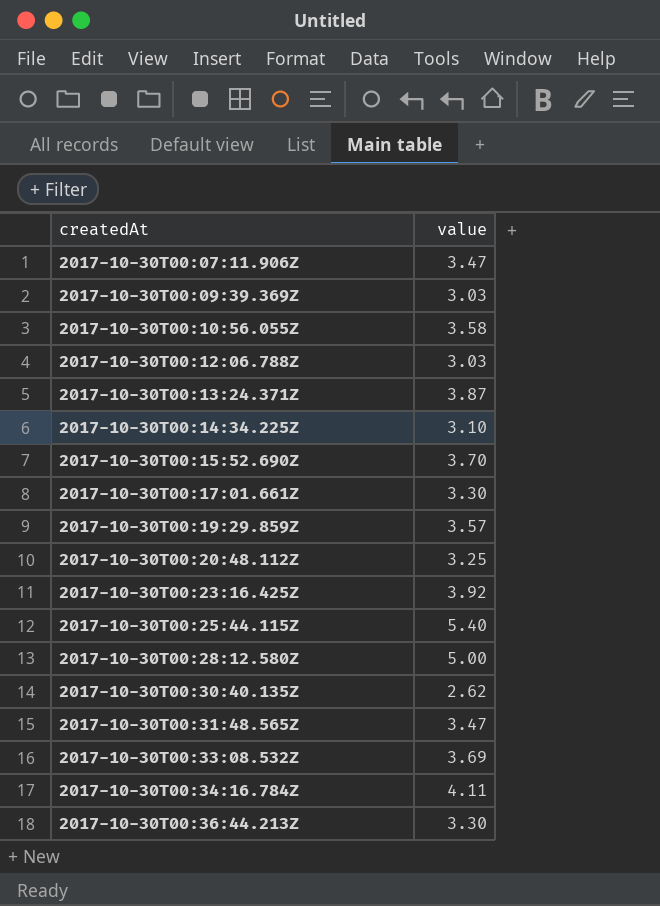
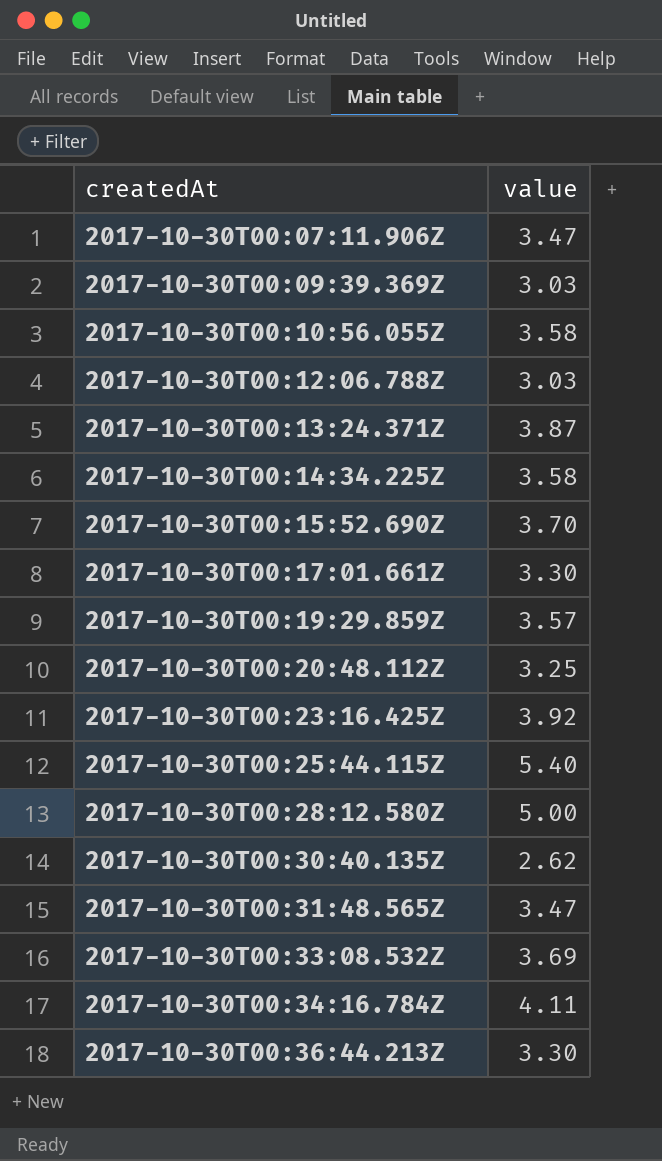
2017-10-30T00:14:34.225Z | value: 3.10 -> 3.58

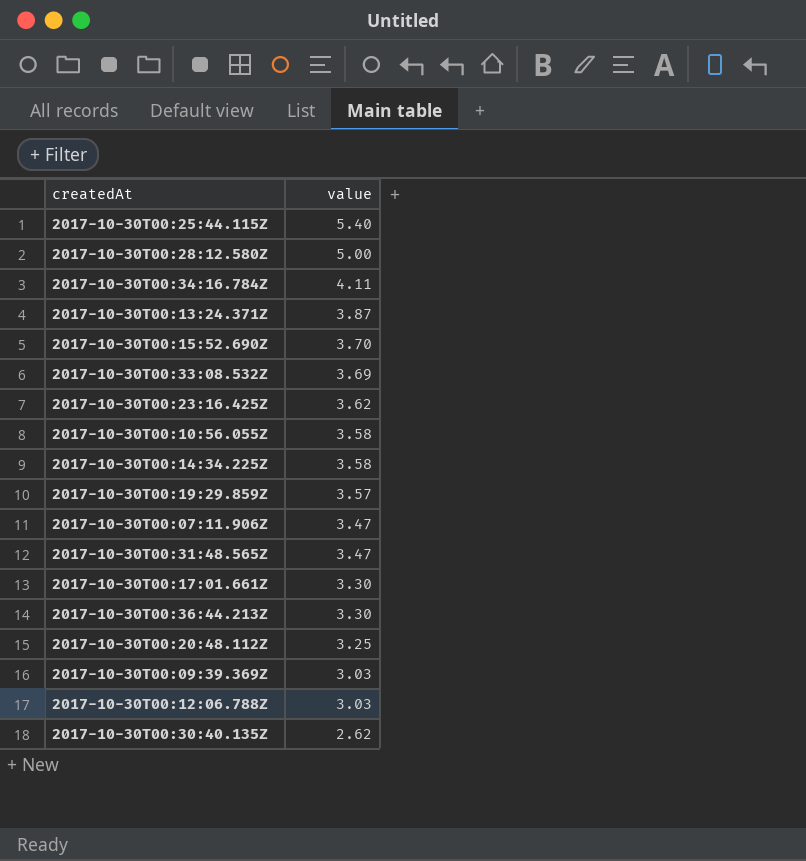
row order: createdAt ascending -> value descending
2017-10-30T00:23:16.425Z | value: 3.92 -> 3.62

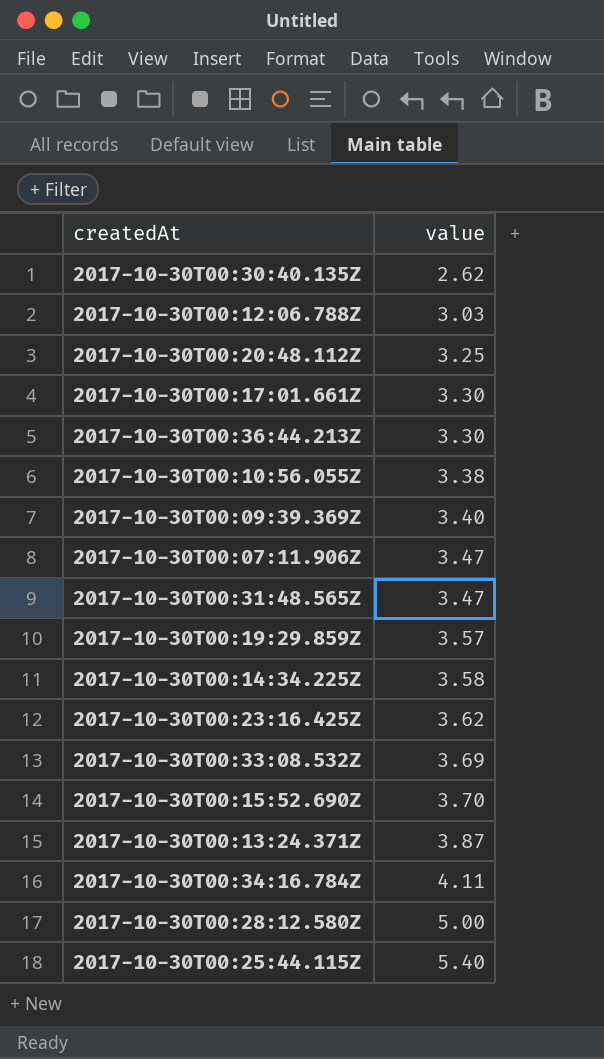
row order: value descending -> value ascending
2017-10-30T00:10:56.055Z | value: 3.58 -> 3.38
2017-10-30T00:09:39.369Z | value: 3.03 -> 3.40

